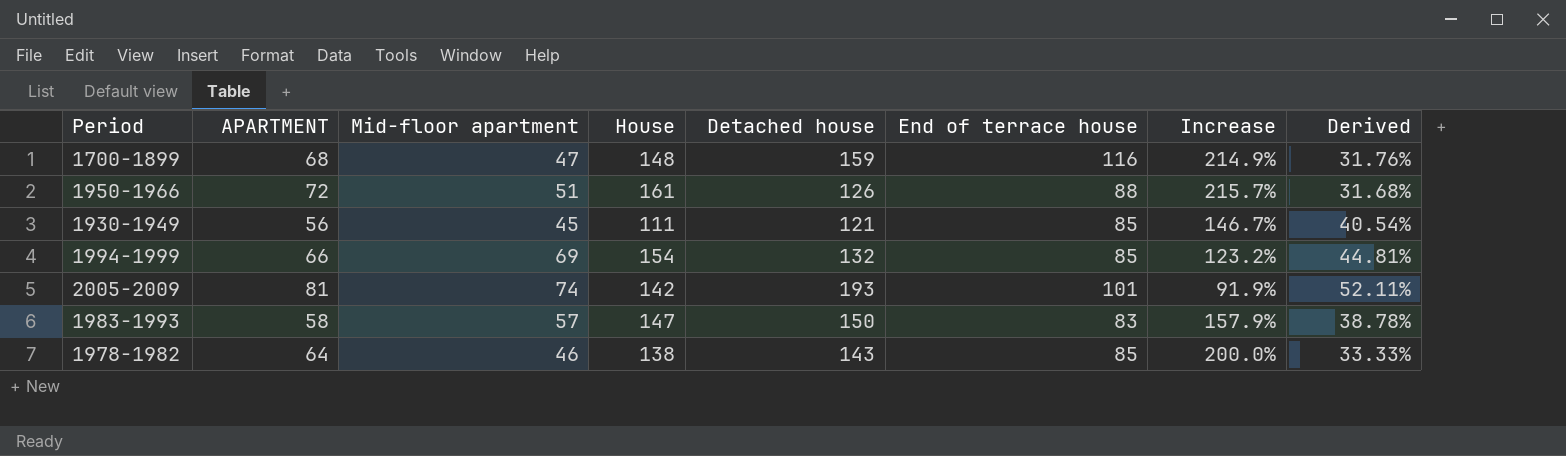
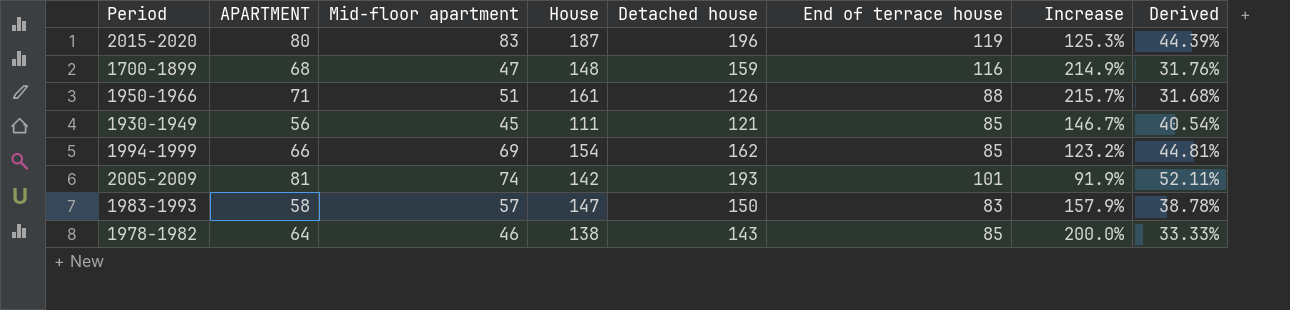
row 2015-2020: none -> 80 | 83 | 187 | 196 | 119 | 125.3% | 44.39%
1950-1966 | APARTMENT: 72 -> 71
1994-1999 | Detached house: 132 -> 162

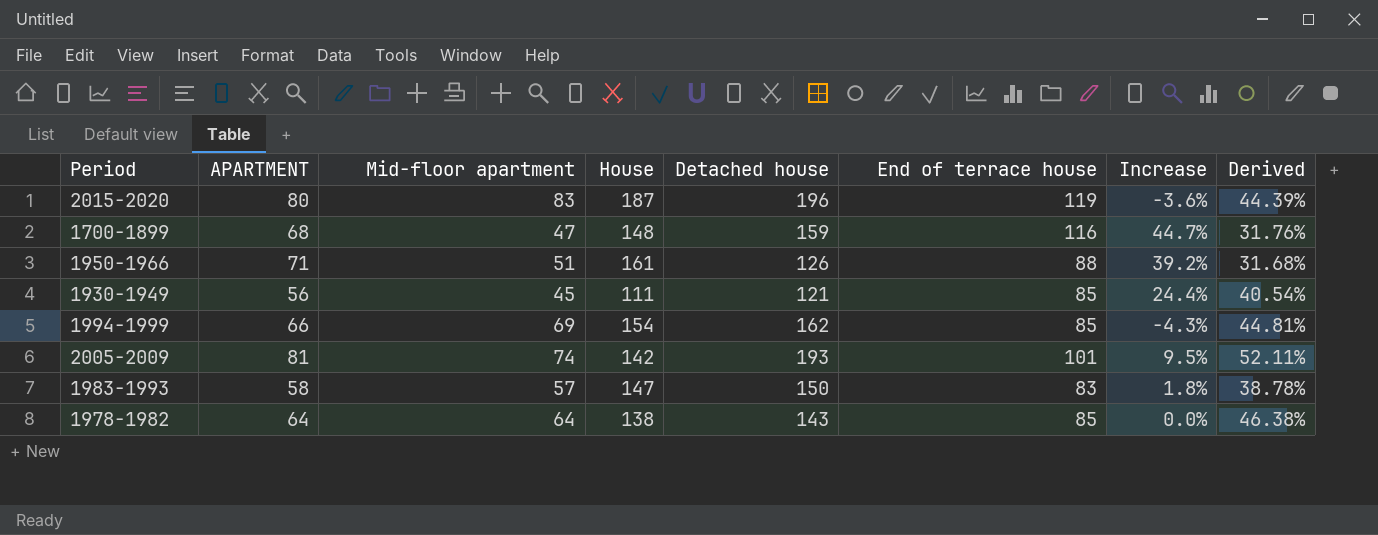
column Increase | formula: ([House] - [Mid-floor apartment]) / [Mid-floor apartment] -> ([APARTMENT] - [Mid-floor apartment]) / [Mid-floor apartment]
1978-1982 | Mid-floor apartment: 46 -> 64
1978-1982 | Derived: 33.33% -> 46.38%

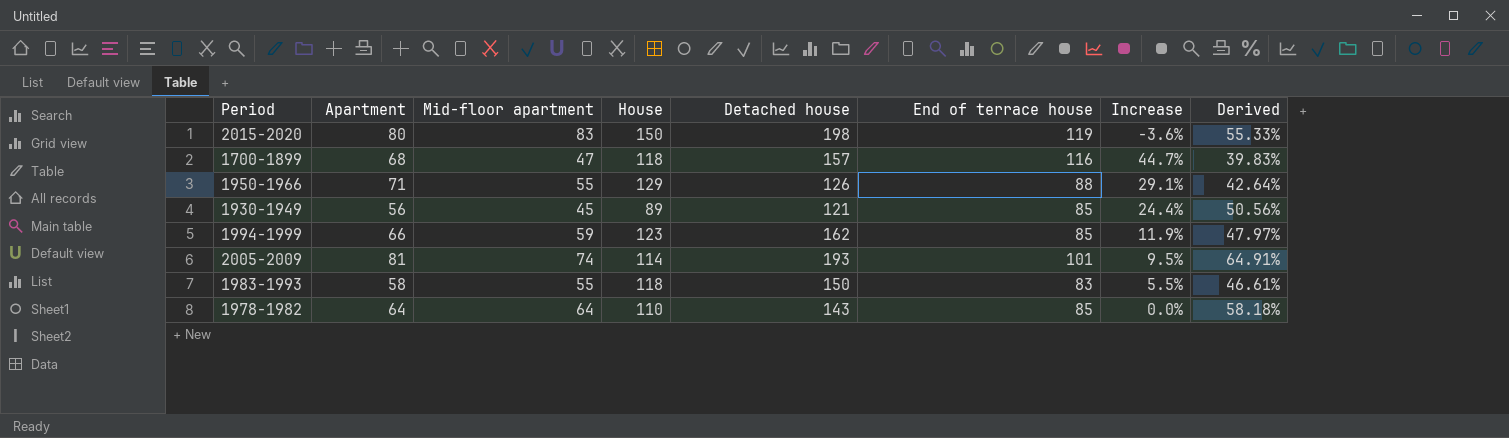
column name: APARTMENT -> Apartment
2015-2020 | House: 187 -> 150
2015-2020 | Detached house: 196 -> 198
2015-2020 | Derived: 44.39% -> 55.33%
1700-1899 | House: 148 -> 118
1700-1899 | Detached house: 159 -> 157
1700-1899 | Derived: 31.76% -> 39.83%
1950-1966 | Mid-floor apartment: 51 -> 55
1950-1966 | House: 161 -> 129
1950-1966 | Increase: 39.2% -> 29.1%
1950-1966 | Derived: 31.68% -> 42.64%
1930-1949 | House: 111 -> 89
1930-1949 | Derived: 40.54% -> 50.56%
1994-1999 | Mid-floor apartment: 69 -> 59
1994-1999 | House: 154 -> 123
1994-1999 | Increase: -4.3% -> 11.9%
1994-1999 | Derived: 44.81% -> 47.97%
2005-2009 | House: 142 -> 114
2005-2009 | Derived: 52.11% -> 64.91%
1983-1993 | Mid-floor apartment: 57 -> 55
1983-1993 | House: 147 -> 118
1983-1993 | Increase: 1.8% -> 5.5%
1983-1993 | Derived: 38.78% -> 46.61%
1978-1982 | House: 138 -> 110
1978-1982 | Derived: 46.38% -> 58.18%

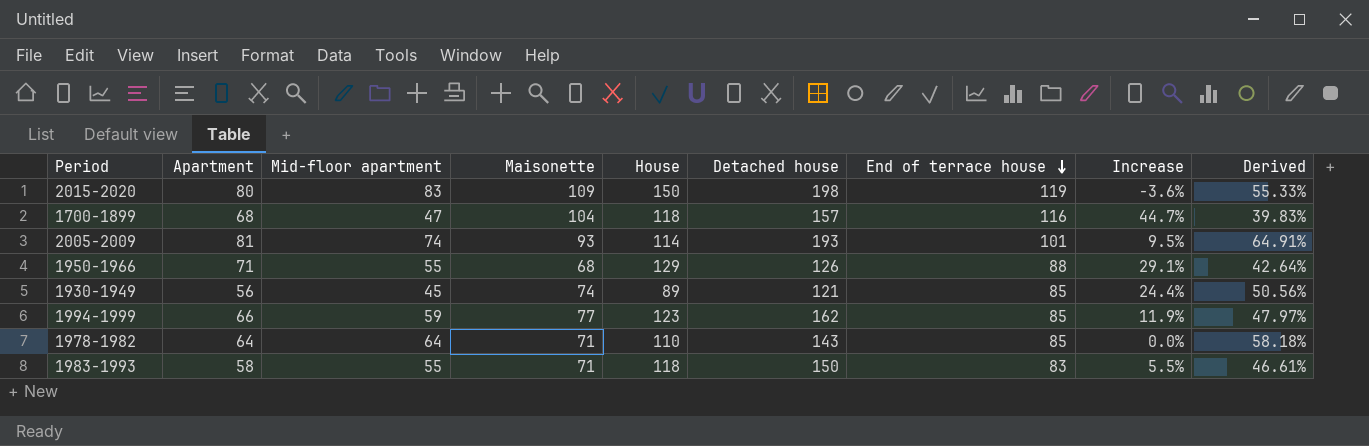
row order: none -> End of terrace house descending
column Maisonette | position: none -> 4

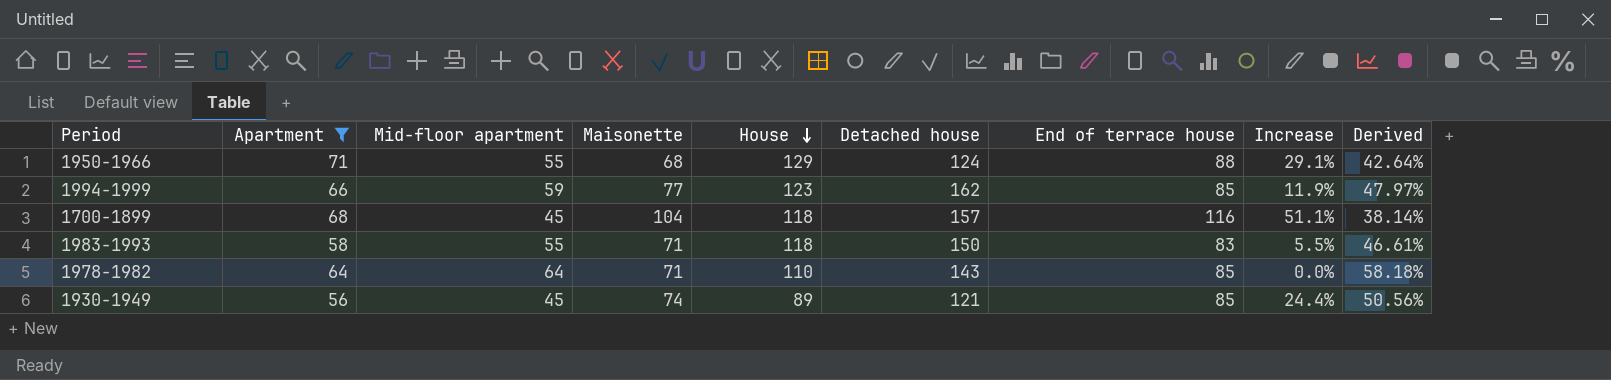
filter: none -> Apartment <= 71
row order: End of terrace house descending -> House descending
1950-1966 | Detached house: 126 -> 124
1700-1899 | Mid-floor apartment: 47 -> 45
1700-1899 | Increase: 44.7% -> 51.1%
1700-1899 | Derived: 39.83% -> 38.14%

